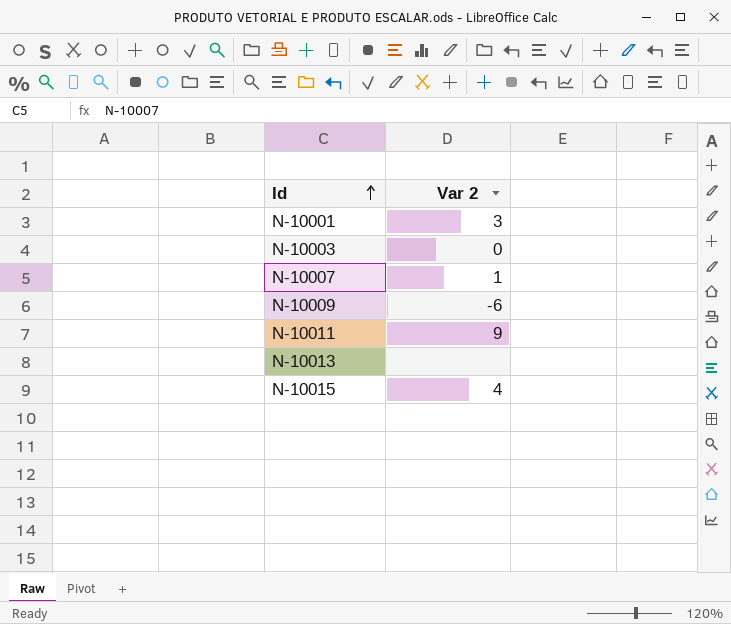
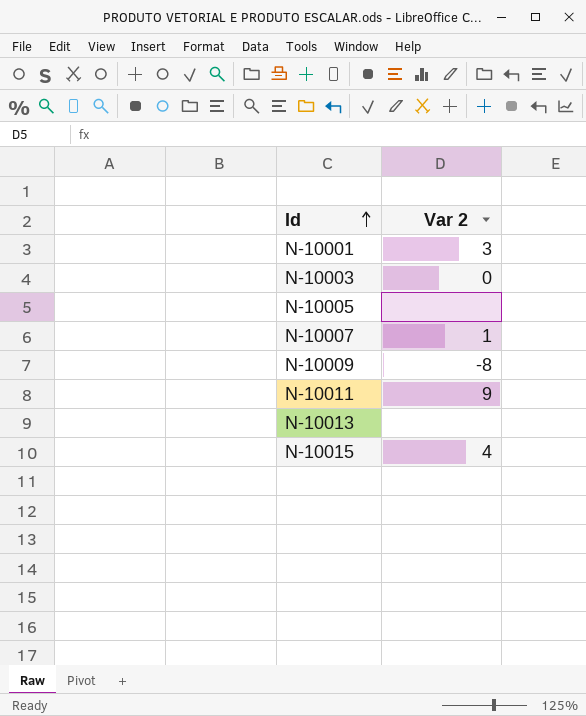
row N-10005: none -> none
N-10009 | Var 2: -6 -> -8

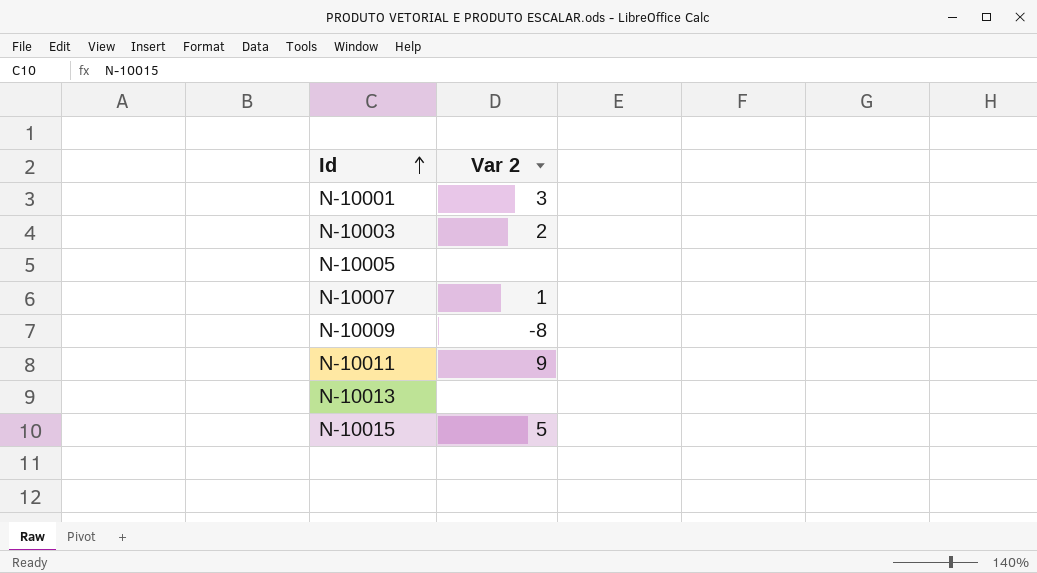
N-10003 | Var 2: 0 -> 2
N-10015 | Var 2: 4 -> 5

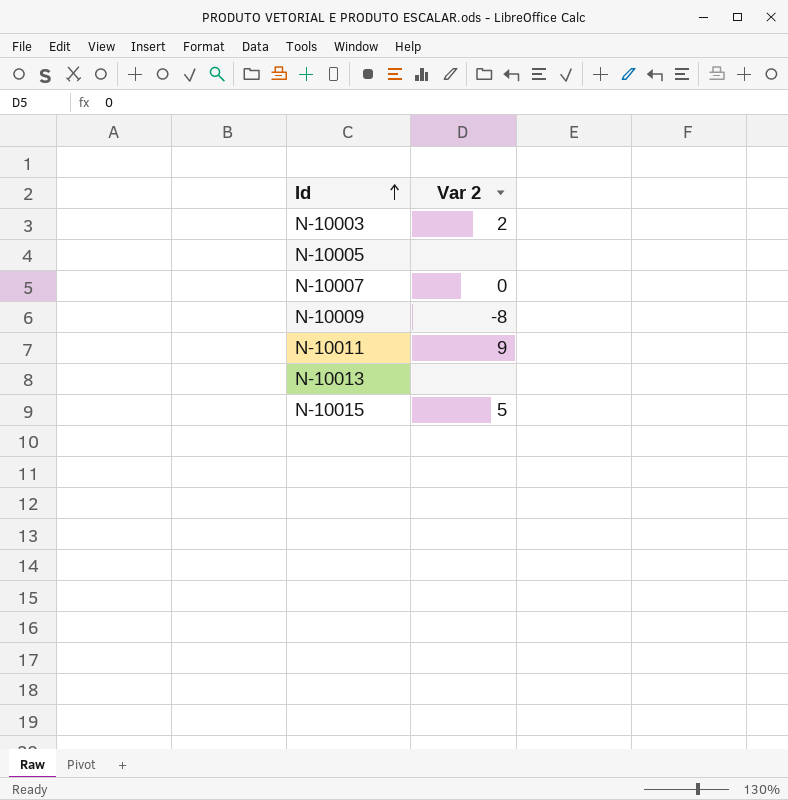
row N-10001: 3 -> none
N-10007 | Var 2: 1 -> 0

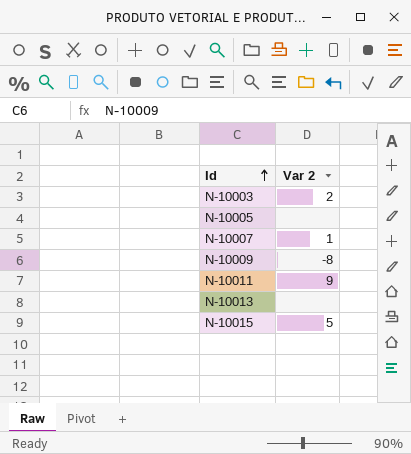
N-10007 | Var 2: 0 -> 1

